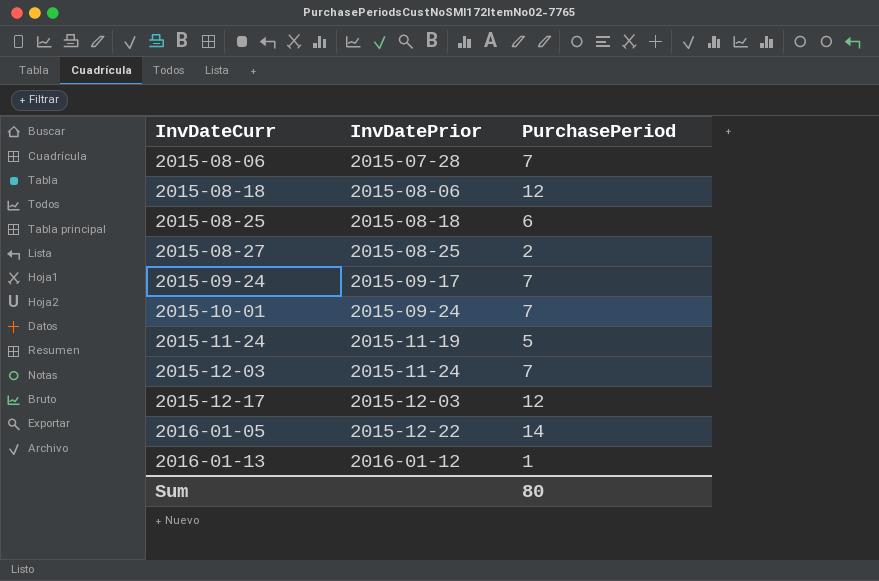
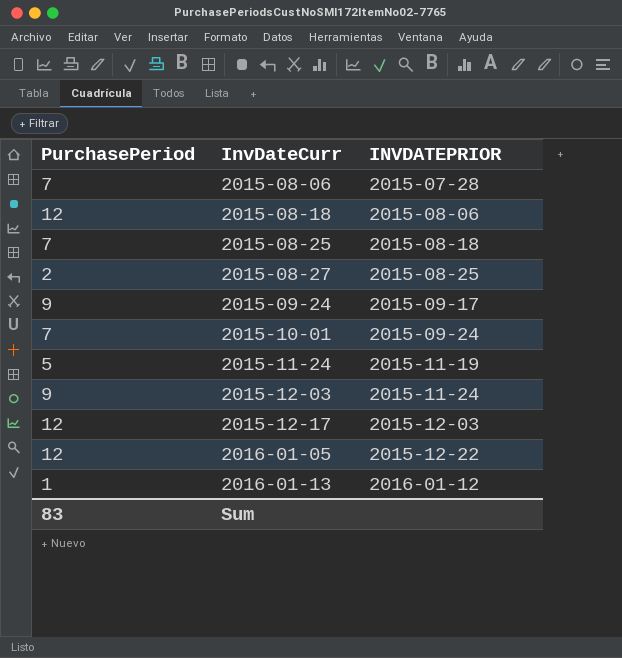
column PurchasePeriod | position: 3 -> 1
column name: InvDatePrior -> INVDATEPRIOR
2015-08-25 | PurchasePeriod: 6 -> 7
2015-09-24 | PurchasePeriod: 7 -> 9
2015-12-03 | PurchasePeriod: 7 -> 9
2016-01-05 | PurchasePeriod: 14 -> 12
Sum | PurchasePeriod: 80 -> 83

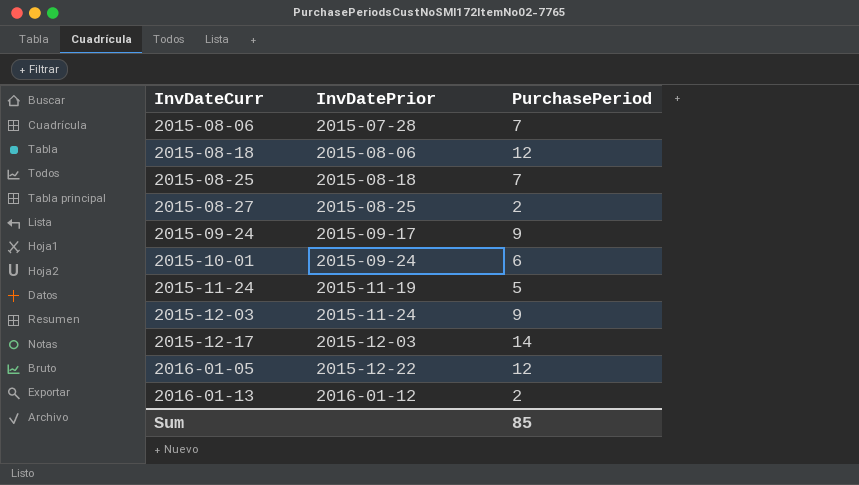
column name: INVDATEPRIOR -> InvDatePrior
column PurchasePeriod | position: 1 -> 3
2015-10-01 | PurchasePeriod: 7 -> 6
2015-12-17 | PurchasePeriod: 12 -> 14
2016-01-13 | PurchasePeriod: 1 -> 2
Sum | PurchasePeriod: 83 -> 85

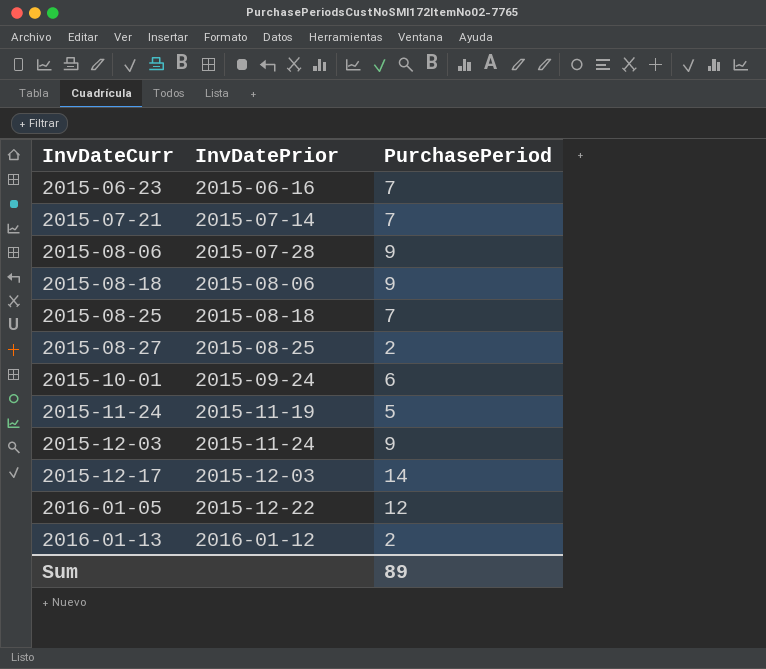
row 2015-09-24: 2015-09-17 | 9 -> none
row 2015-06-23: none -> 2015-06-16 | 7
row 2015-07-21: none -> 2015-07-14 | 7
2015-08-06 | PurchasePeriod: 7 -> 9
2015-08-18 | PurchasePeriod: 12 -> 9
Sum | PurchasePeriod: 85 -> 89

